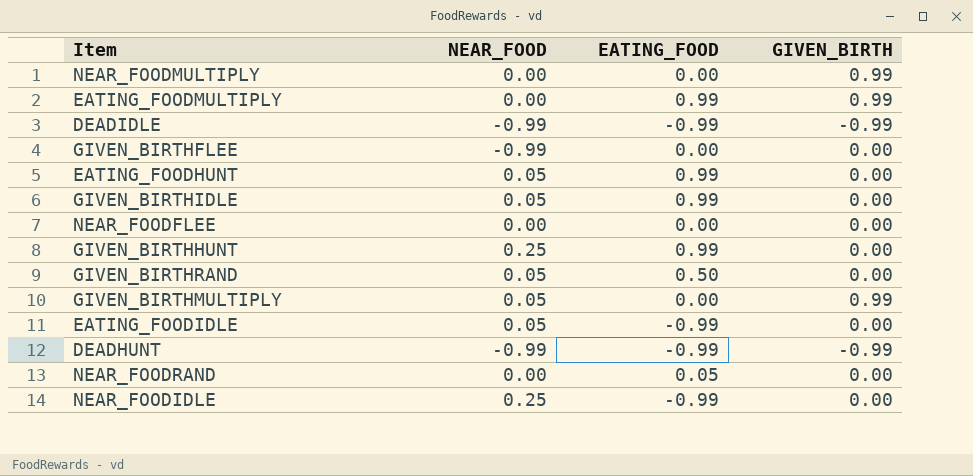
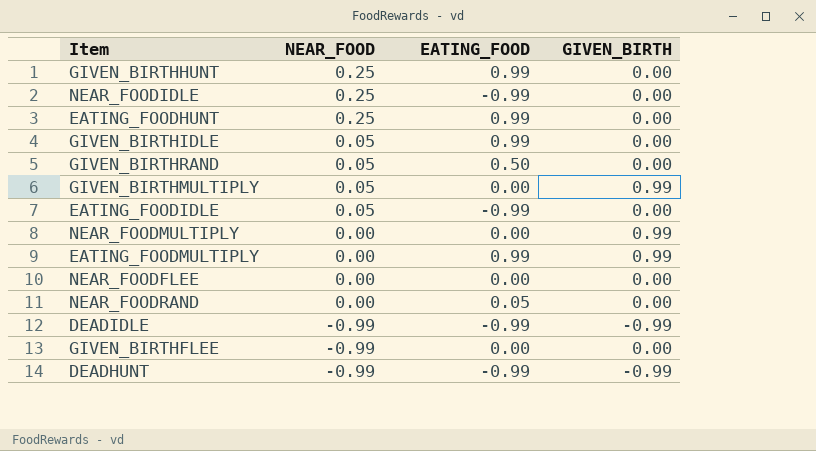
row order: none -> NEAR_FOOD descending
EATING_FOODHUNT | NEAR_FOOD: 0.05 -> 0.25

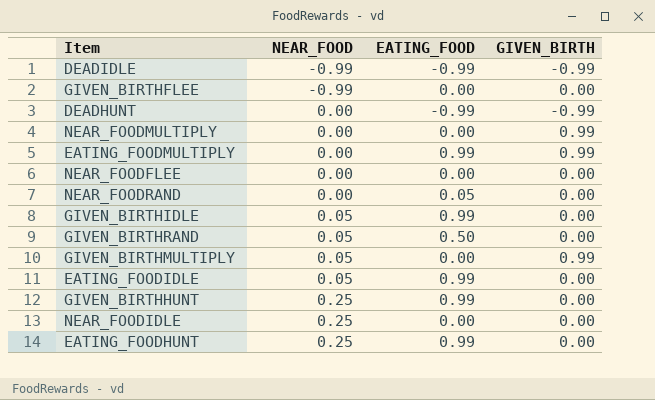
row order: NEAR_FOOD descending -> NEAR_FOOD ascending
DEADHUNT | NEAR_FOOD: -0.99 -> 0.00
EATING_FOODIDLE | EATING_FOOD: -0.99 -> 0.99
NEAR_FOODIDLE | EATING_FOOD: -0.99 -> 0.00

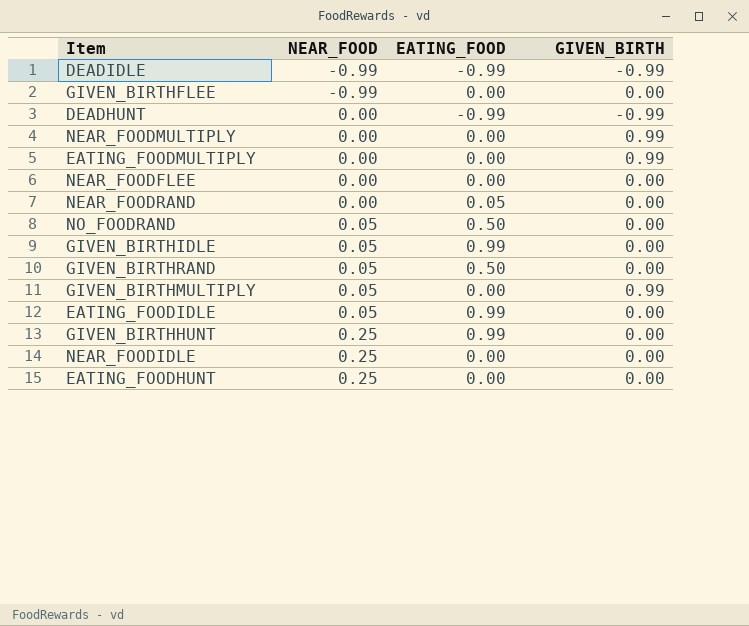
EATING_FOODMULTIPLY | EATING_FOOD: 0.99 -> 0.00
row NO_FOODRAND: none -> 0.05 | 0.50 | 0.00
EATING_FOODHUNT | EATING_FOOD: 0.99 -> 0.00

